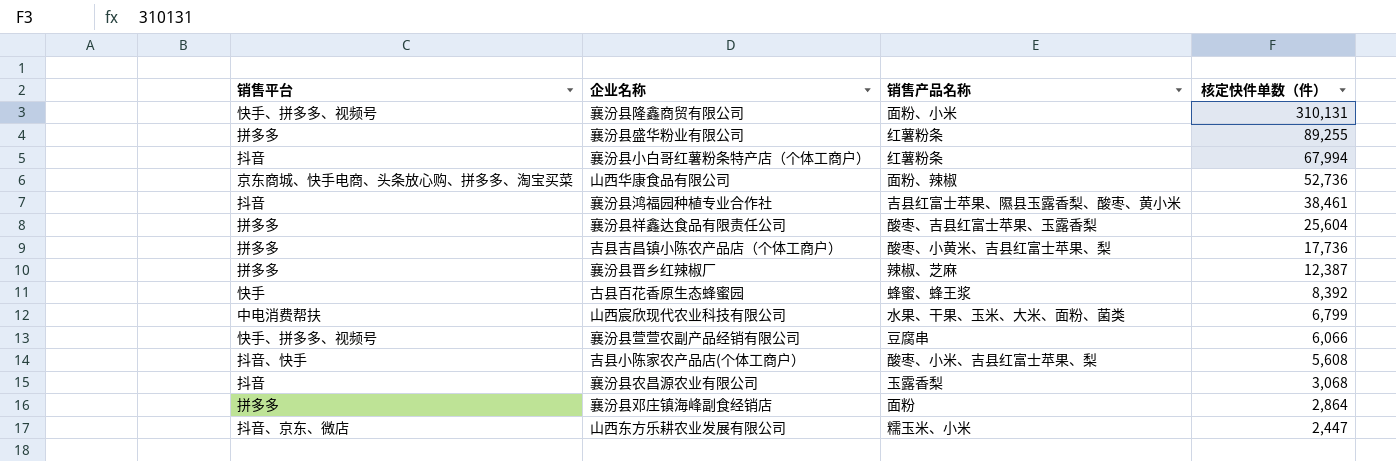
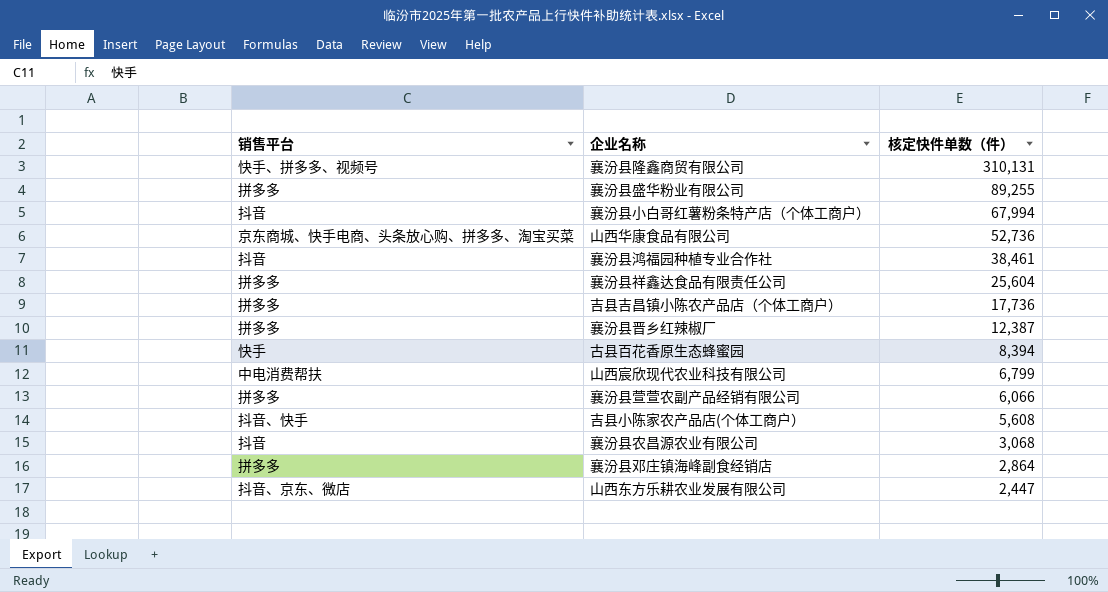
column 销售产品名称 | position: 3 -> none
古县百花香原生态蜂蜜园 | 核定快件单数（件）: 8,392 -> 8,394
襄汾县萱萱农副产品经销有限公司 | 销售平台: 快手、拼多多、视频号 -> 拼多多

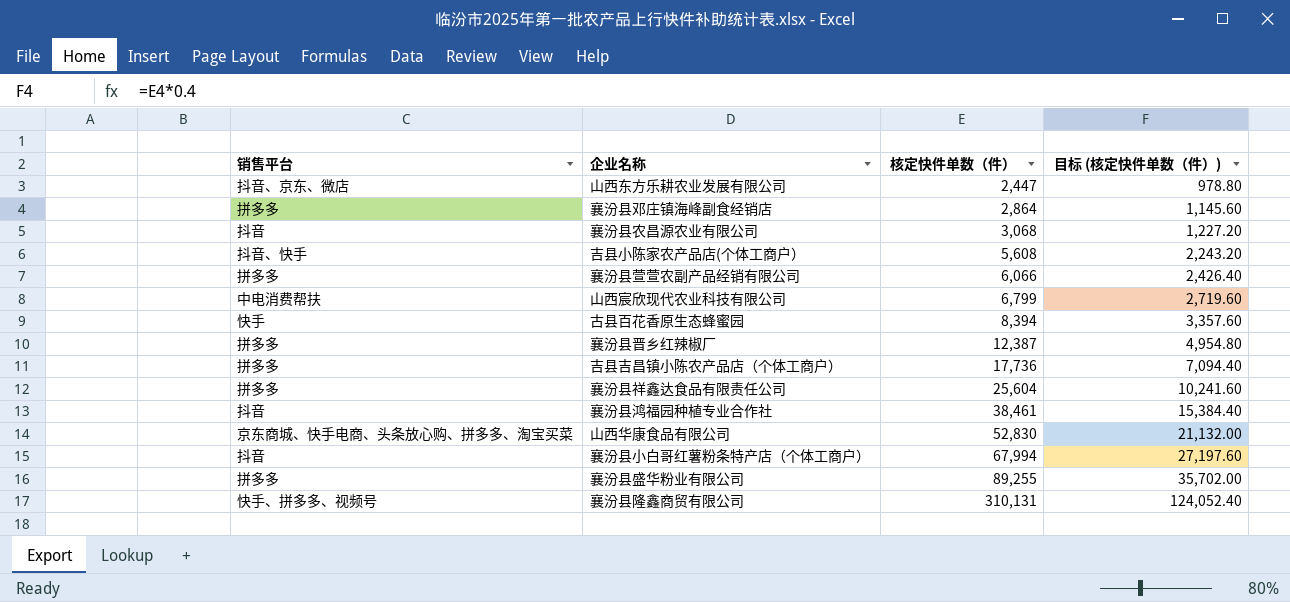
row order: 核定快件单数（件） descending -> 核定快件单数（件） ascending
column 目标 (核定快件单数（件）) | formula: none -> [核定快件单数（件）] * 0.4
山西华康食品有限公司 | 核定快件单数（件）: 52,736 -> 52,830

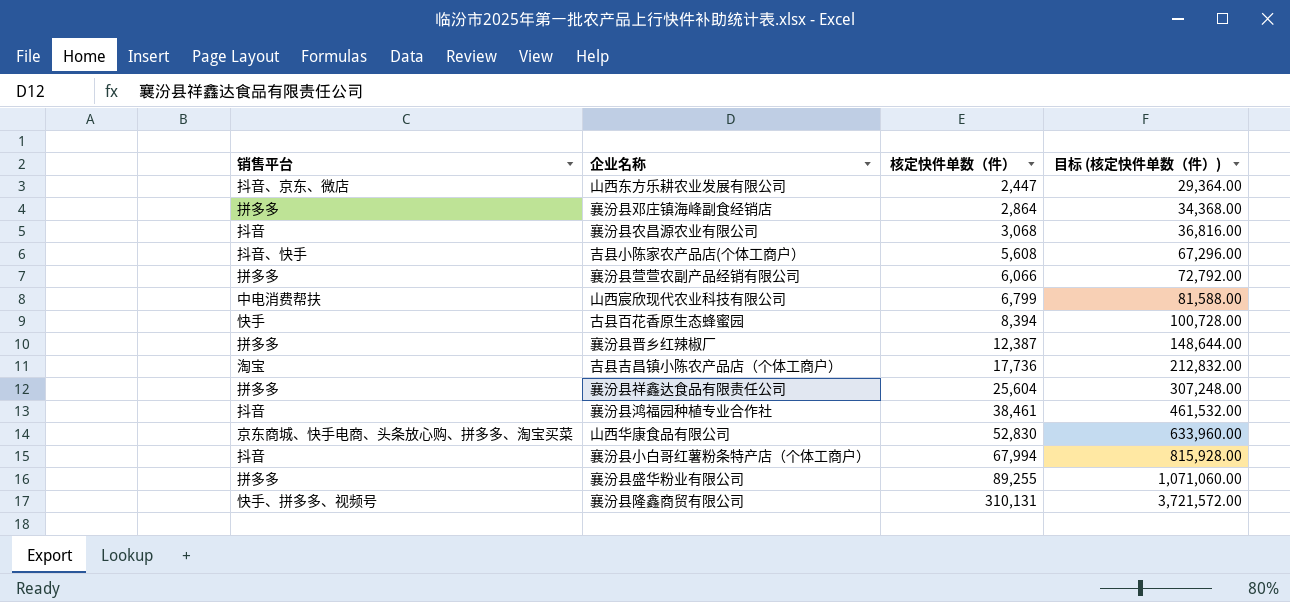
column 目标 (核定快件单数（件）) | formula: [核定快件单数（件）] * 0.4 -> [核定快件单数（件）] * 12
吉县吉昌镇小陈农产品店（个体工商户） | 销售平台: 拼多多 -> 淘宝

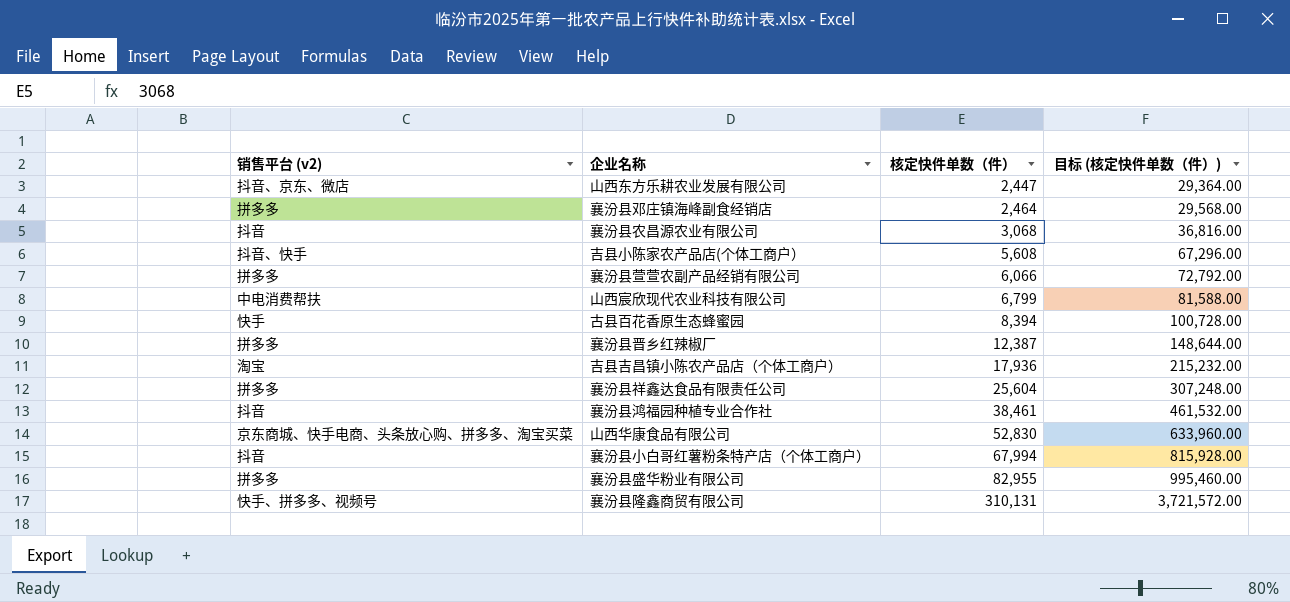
column name: 销售平台 -> 销售平台 (v2)
襄汾县邓庄镇海峰副食经销店 | 核定快件单数（件）: 2,864 -> 2,464
襄汾县邓庄镇海峰副食经销店 | 目标 (核定快件单数（件）): 34,368.00 -> 29,568.00
吉县吉昌镇小陈农产品店（个体工商户） | 核定快件单数（件）: 17,736 -> 17,936
吉县吉昌镇小陈农产品店（个体工商户） | 目标 (核定快件单数（件）): 212,832.00 -> 215,232.00
襄汾县盛华粉业有限公司 | 核定快件单数（件）: 89,255 -> 82,955
襄汾县盛华粉业有限公司 | 目标 (核定快件单数（件）): 1,071,060.00 -> 995,460.00

